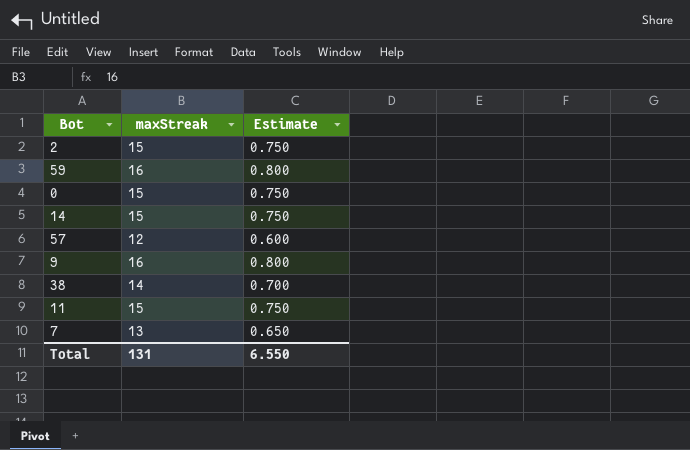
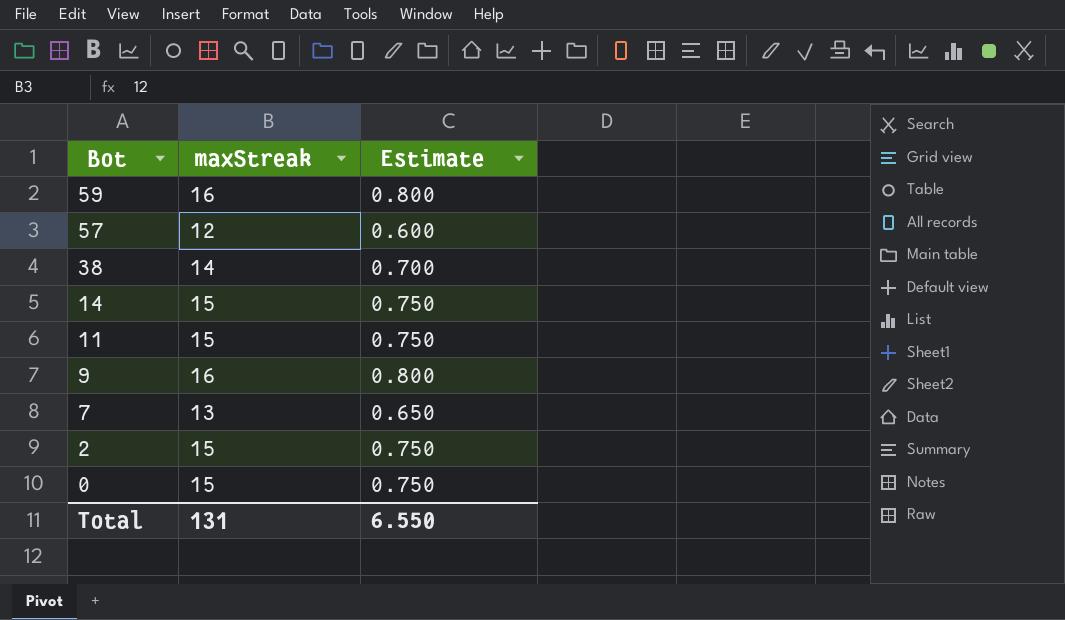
row order: none -> Bot descending

